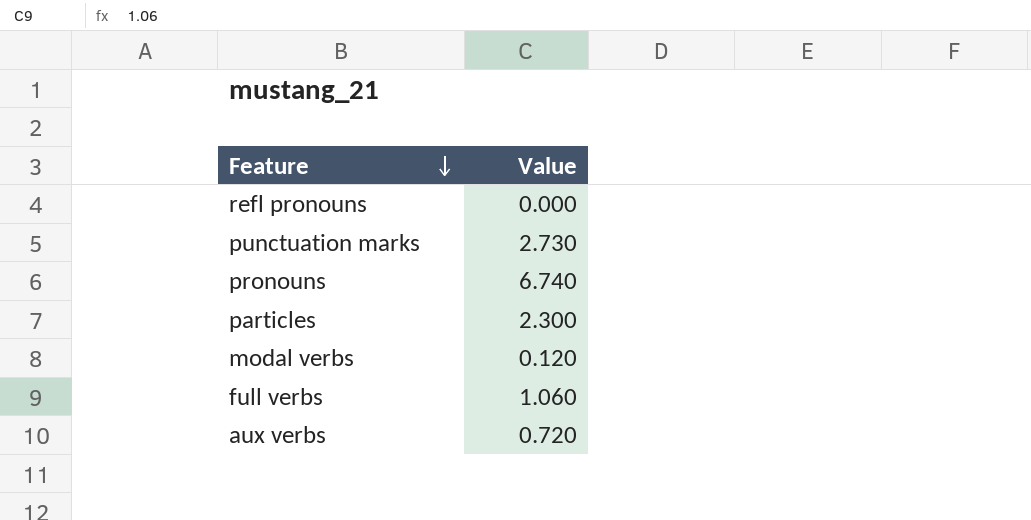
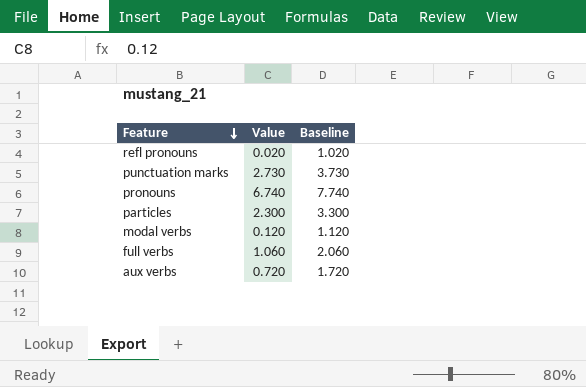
column Baseline | formula: none -> [Value] + 1
refl pronouns | Value: 0.000 -> 0.020

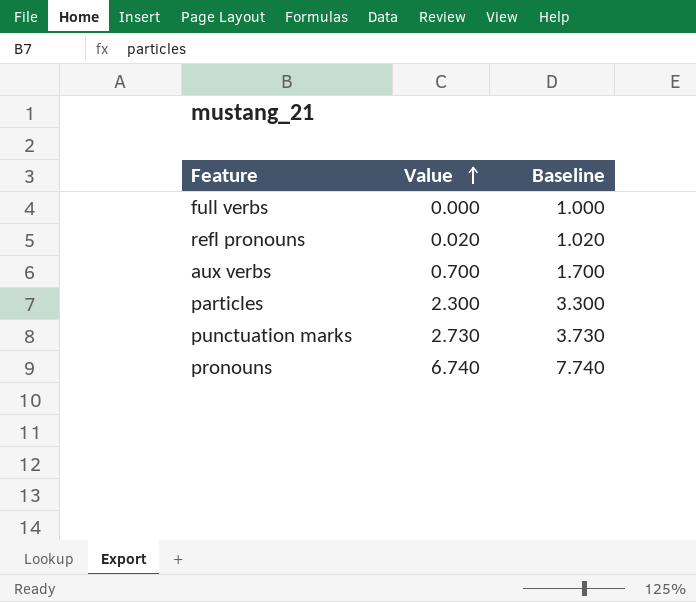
row order: Feature descending -> Value ascending
row modal verbs: 0.120 | 1.120 -> none
full verbs | Value: 1.060 -> 0.000
full verbs | Baseline: 2.060 -> 1.000
aux verbs | Value: 0.720 -> 0.700
aux verbs | Baseline: 1.720 -> 1.700

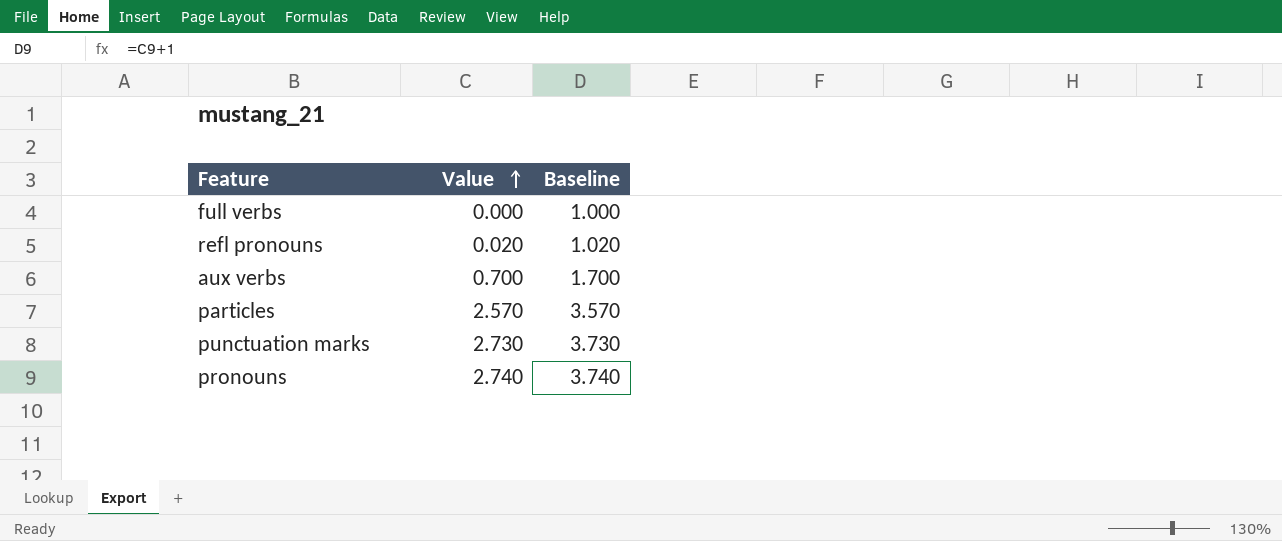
particles | Value: 2.300 -> 2.570
particles | Baseline: 3.300 -> 3.570
pronouns | Value: 6.740 -> 2.740
pronouns | Baseline: 7.740 -> 3.740

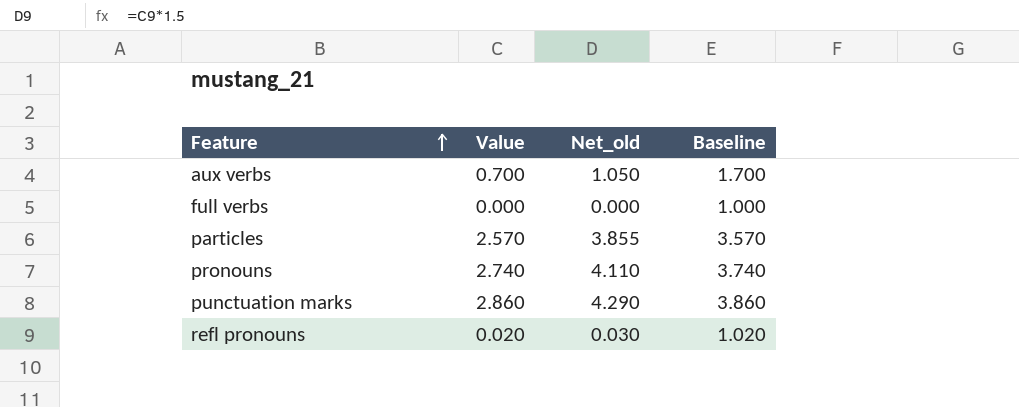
row order: Value ascending -> Feature ascending
column Net_old | formula: none -> [Value] * 1.5
punctuation marks | Value: 2.730 -> 2.860
punctuation marks | Baseline: 3.730 -> 3.860

